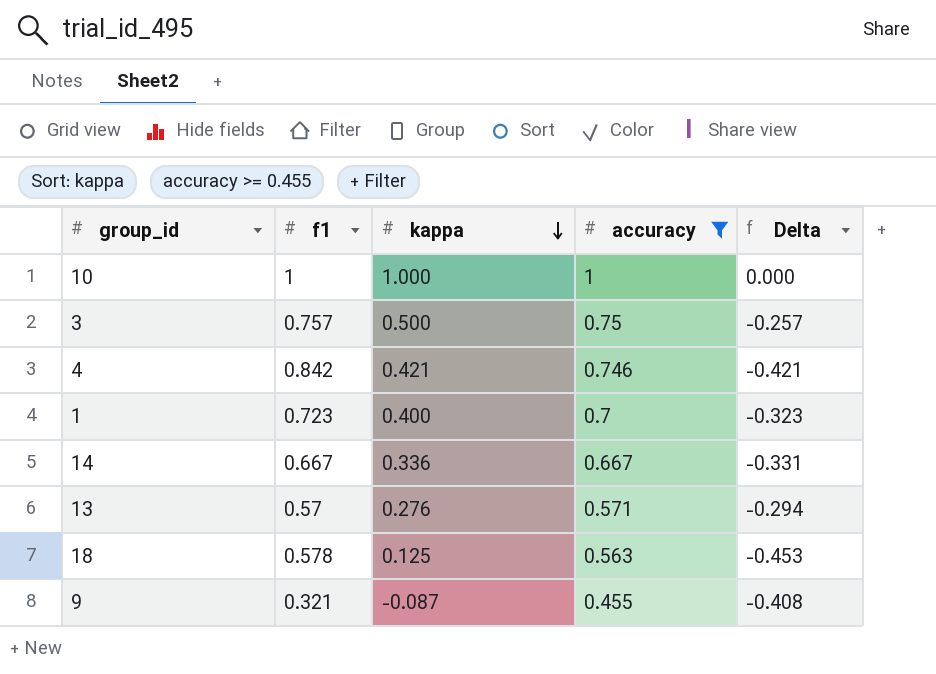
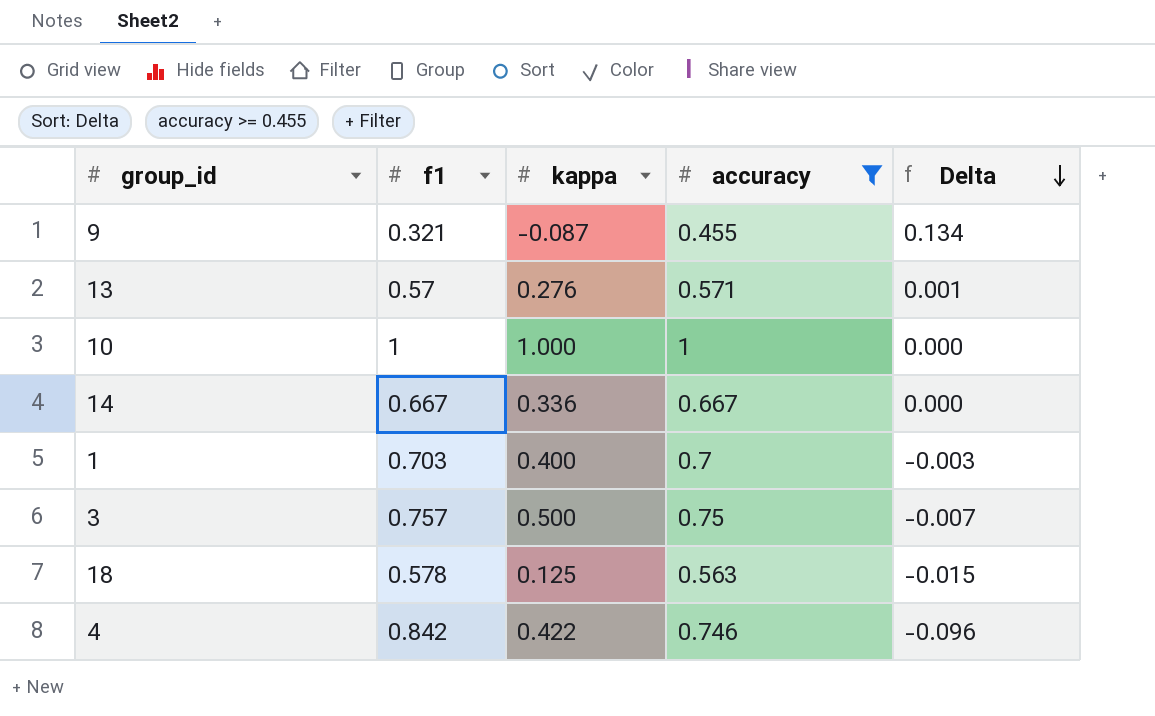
row order: kappa descending -> Delta descending
column Delta | formula: [kappa] - [f1] -> [accuracy] - [f1]
1 | f1: 0.723 -> 0.703
4 | kappa: 0.421 -> 0.422

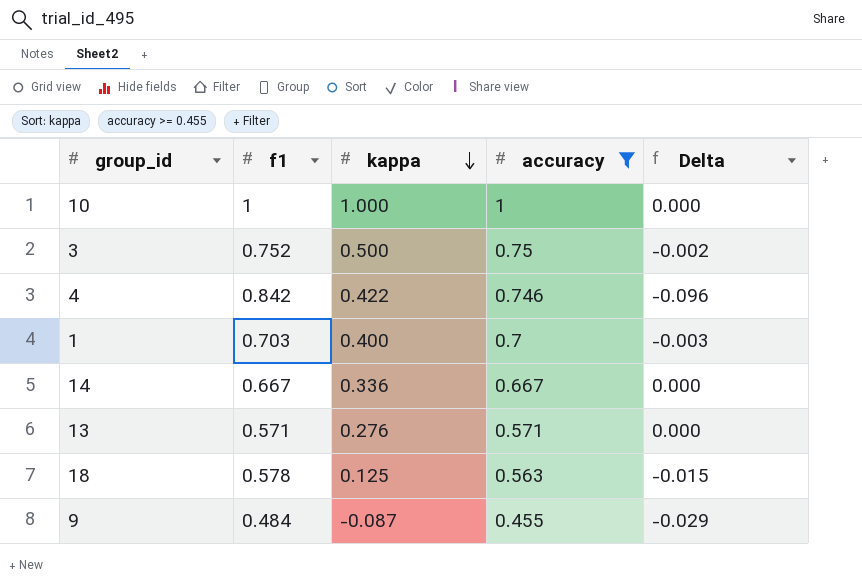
row order: Delta descending -> kappa descending
3 | f1: 0.757 -> 0.752
3 | Delta: -0.007 -> -0.002
13 | f1: 0.57 -> 0.571
13 | Delta: 0.001 -> 0.000
9 | f1: 0.321 -> 0.484
9 | Delta: 0.134 -> -0.029

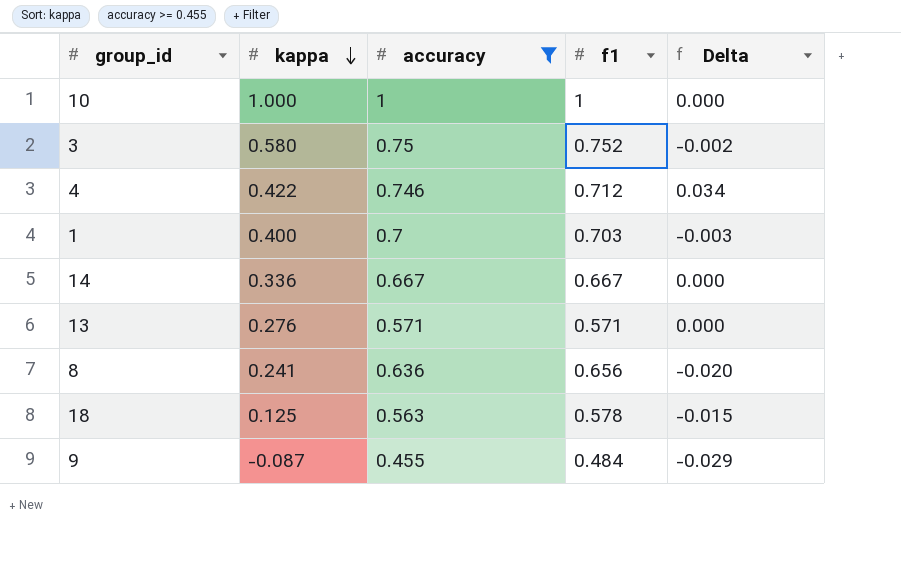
column f1 | position: 2 -> 4
3 | kappa: 0.500 -> 0.580
4 | f1: 0.842 -> 0.712
4 | Delta: -0.096 -> 0.034
row 8: none -> 0.241 | 0.636 | 0.656 | -0.020

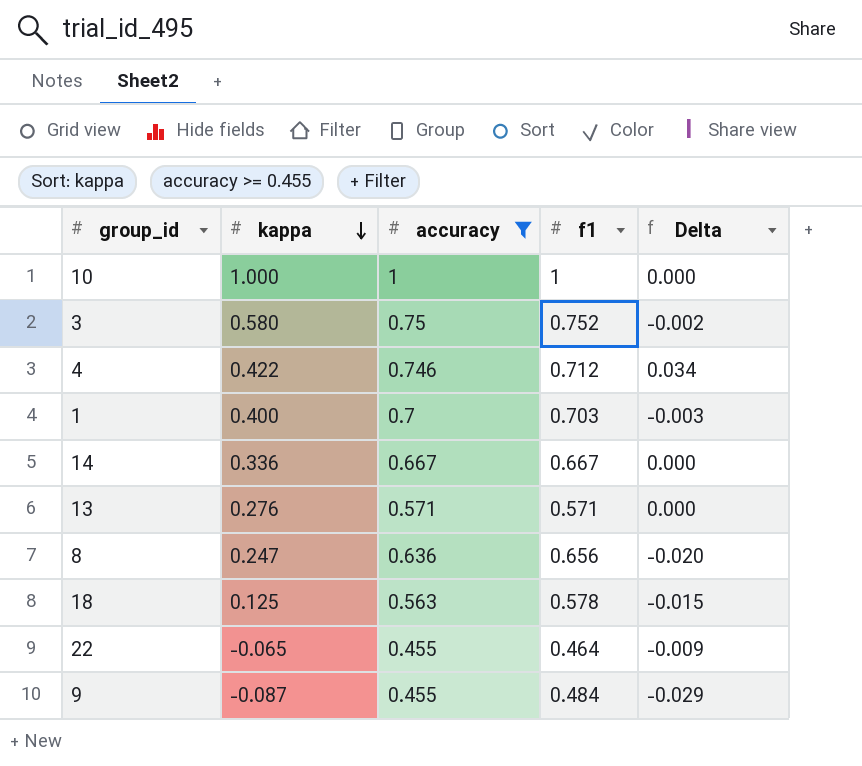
8 | kappa: 0.241 -> 0.247
row 22: none -> -0.065 | 0.455 | 0.464 | -0.009

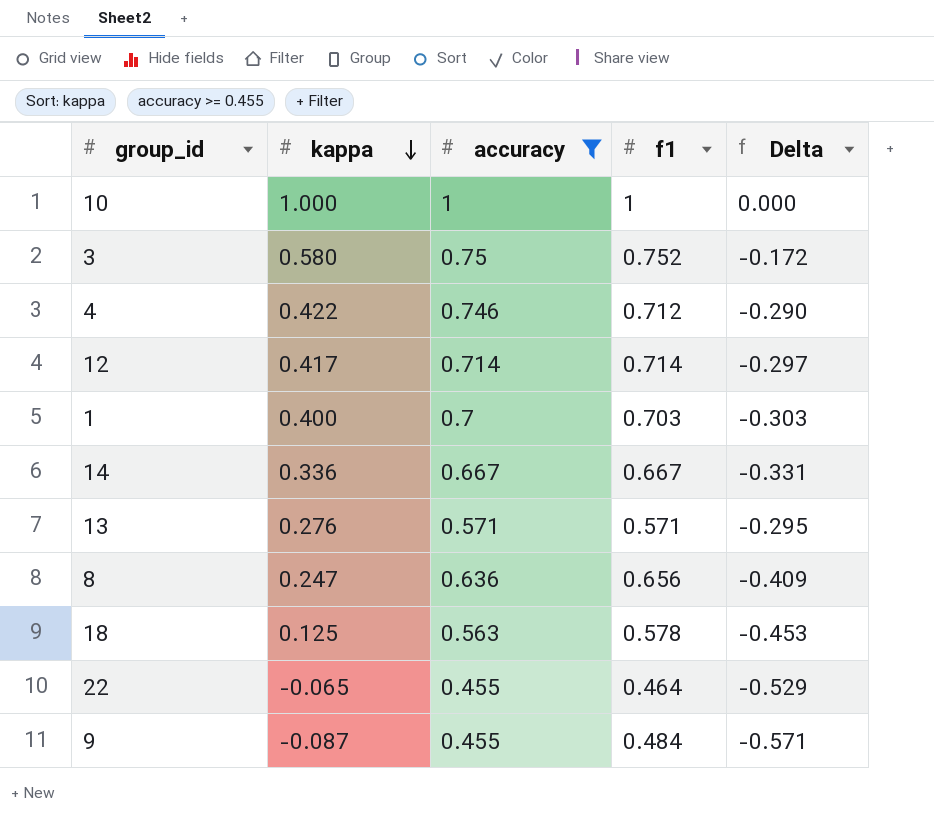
column Delta | formula: [accuracy] - [f1] -> [kappa] - [f1]
row 12: none -> 0.417 | 0.714 | 0.714 | -0.297

